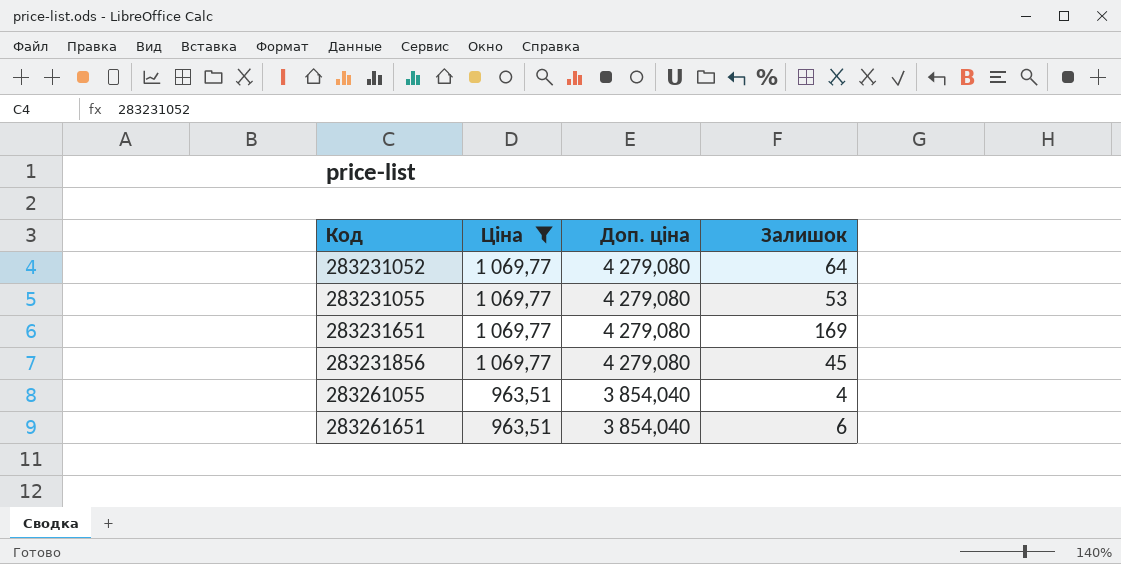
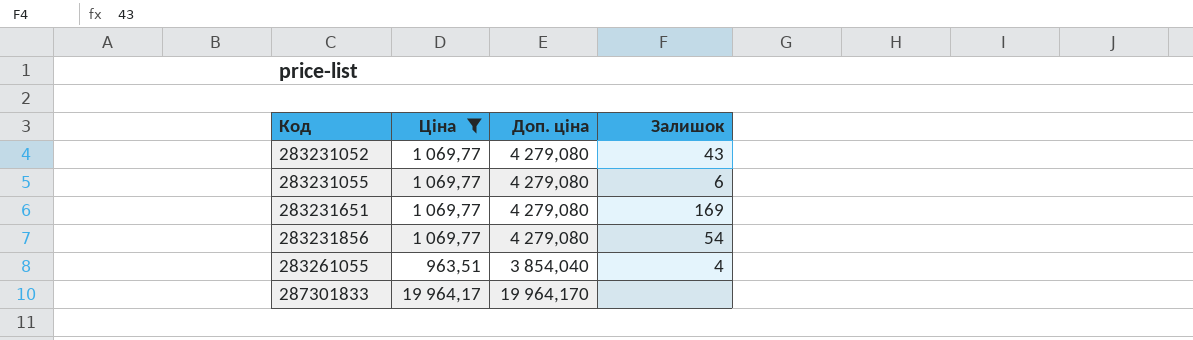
row 283261651: 963,51 | 3 854,040 | 6 -> none
283231052 | Залишок: 64 -> 43
283231055 | Залишок: 53 -> 6
283231856 | Залишок: 45 -> 54
row 287301833: none -> 19 964,17 | 19 964,170 | none

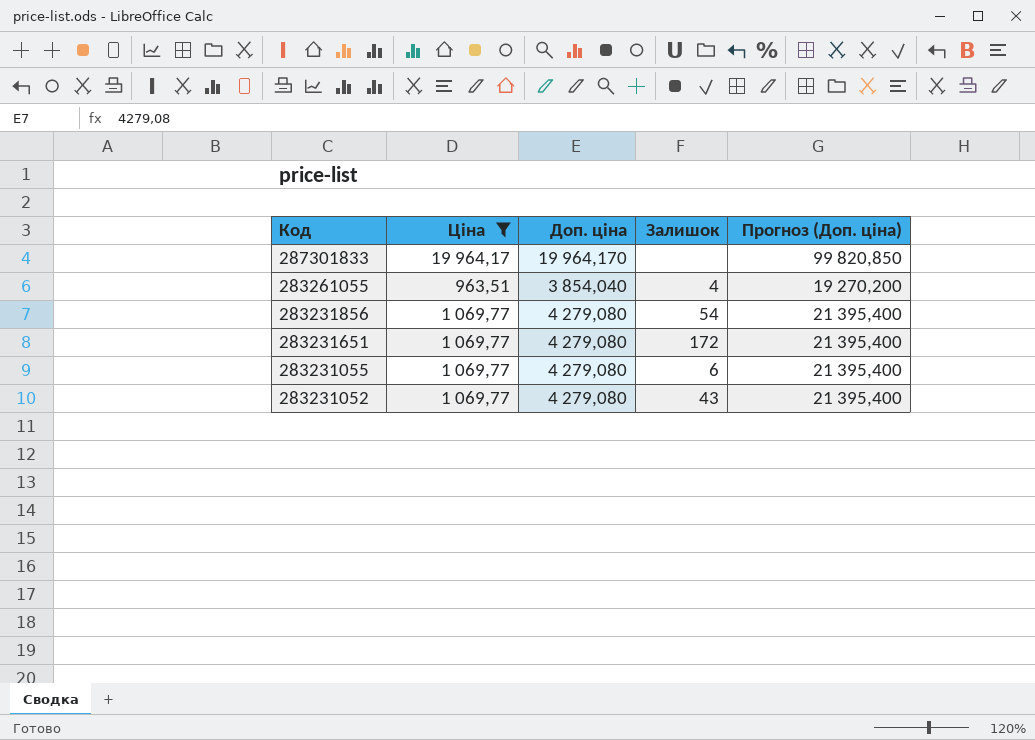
row order: Код ascending -> Код descending
column Прогноз (Доп. ціна) | formula: none -> [Доп. ціна] * 5
283231651 | Залишок: 169 -> 172

